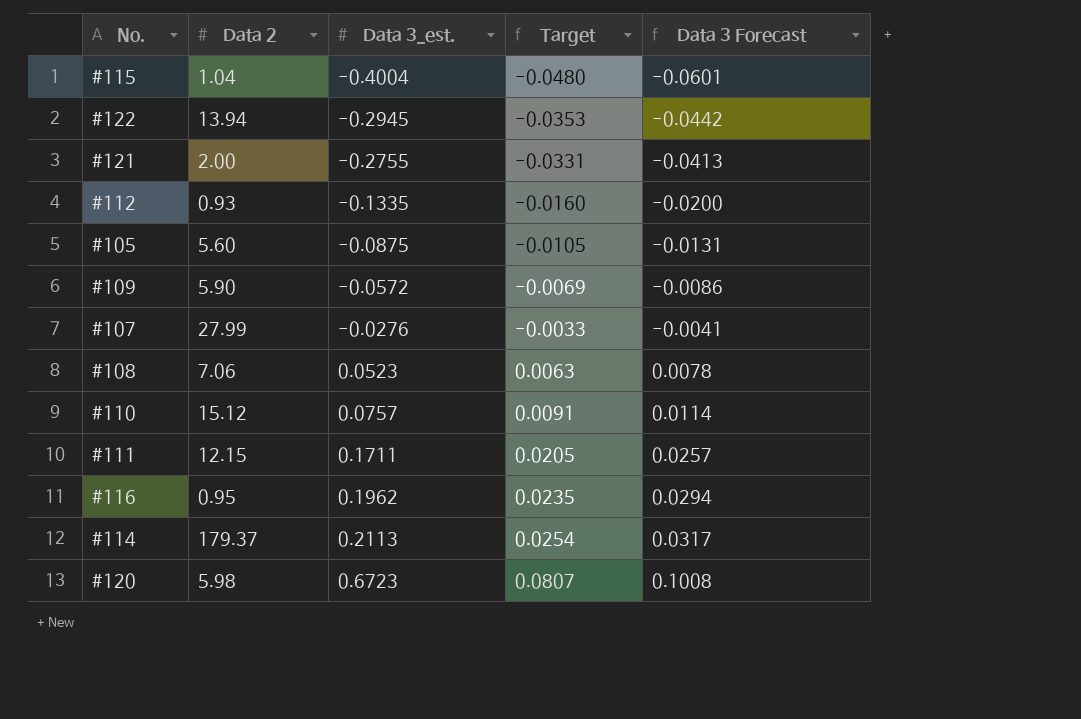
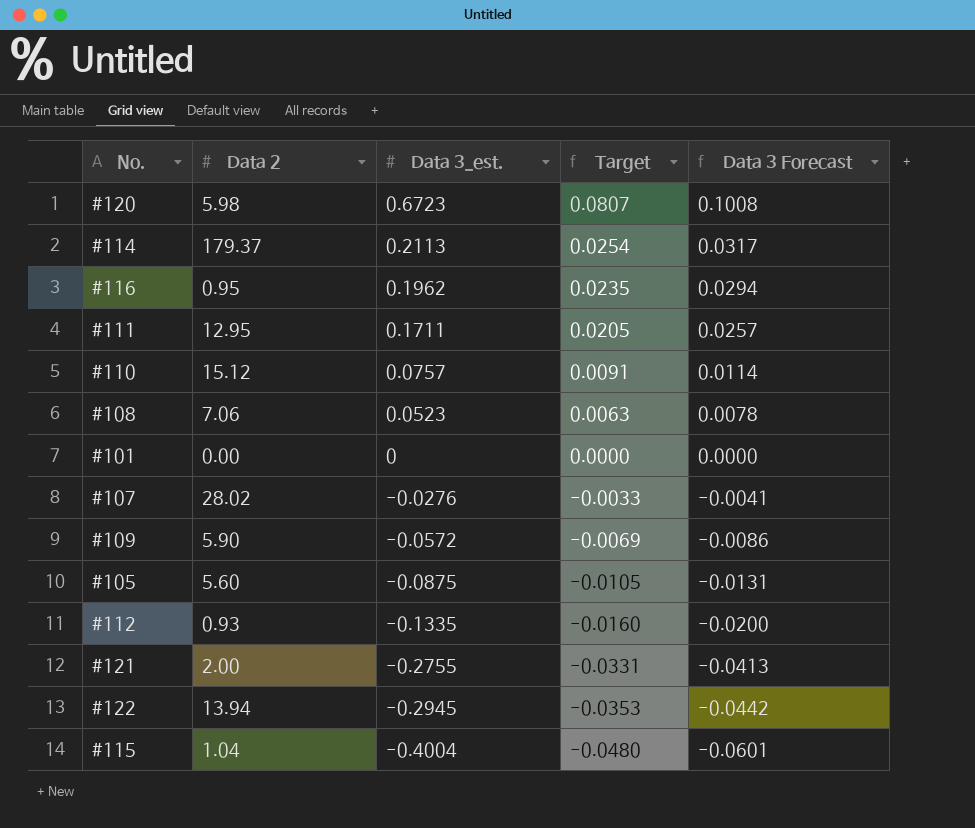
row order: Data 3_est. ascending -> Data 3_est. descending
#111 | Data 2: 12.15 -> 12.95
row #101: none -> 0.00 | 0 | 0.0000 | 0.0000
#107 | Data 2: 27.99 -> 28.02

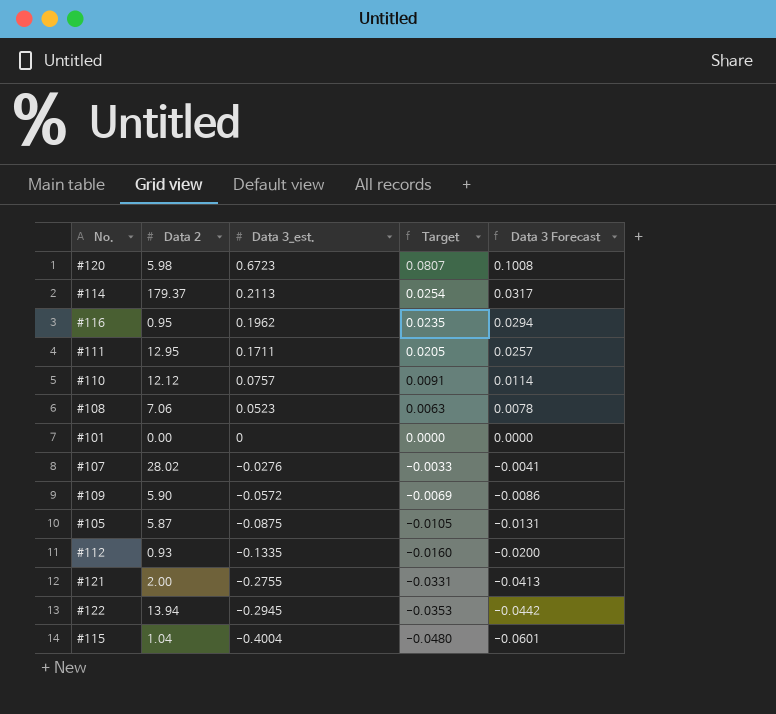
#110 | Data 2: 15.12 -> 12.12
#105 | Data 2: 5.60 -> 5.87

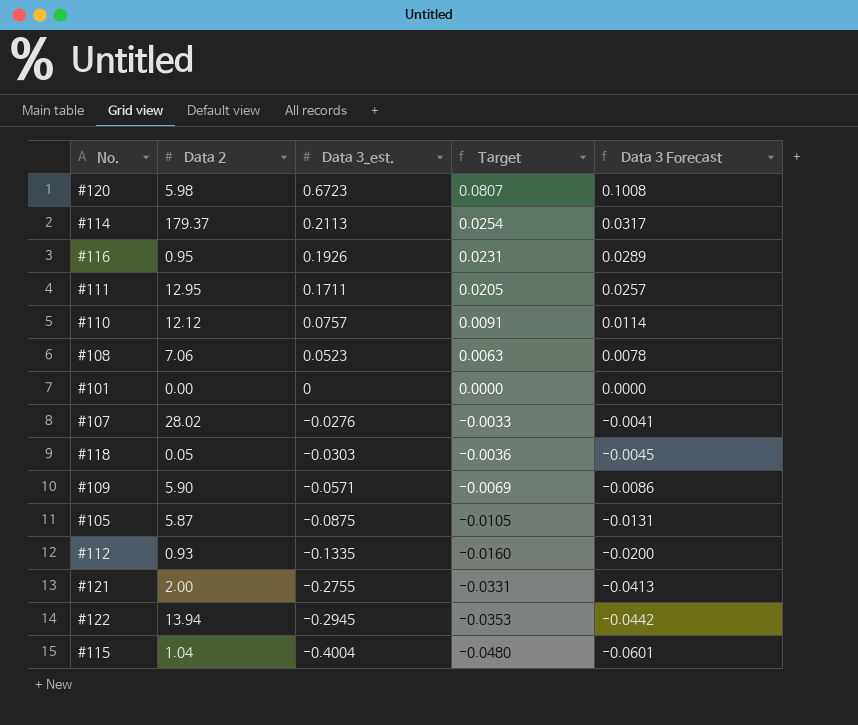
#116 | Data 3_est.: 0.1962 -> 0.1926
#116 | Target: 0.0235 -> 0.0231
#116 | Data 3 Forecast: 0.0294 -> 0.0289
row #118: none -> 0.05 | -0.0303 | -0.0036 | -0.0045
#109 | Data 3_est.: -0.0572 -> -0.0571

